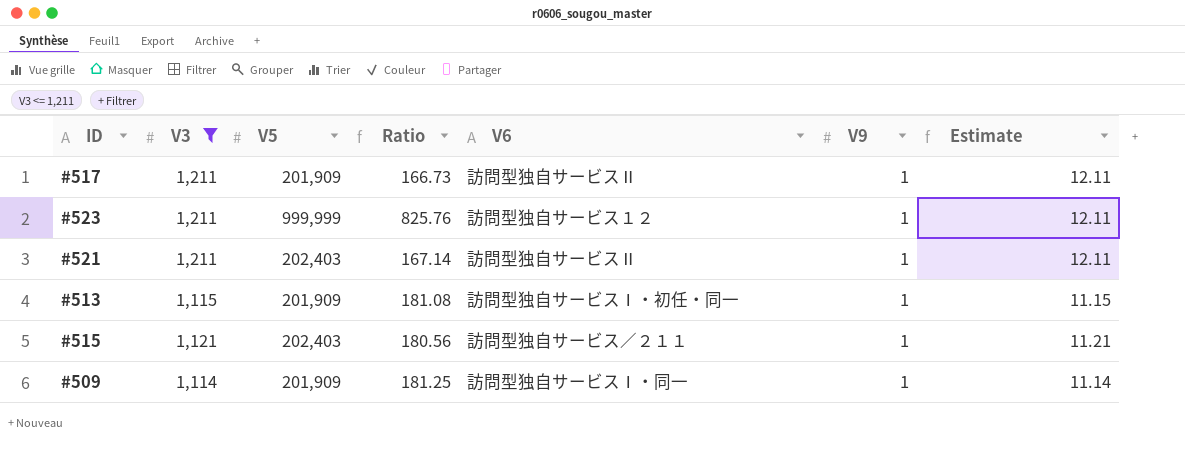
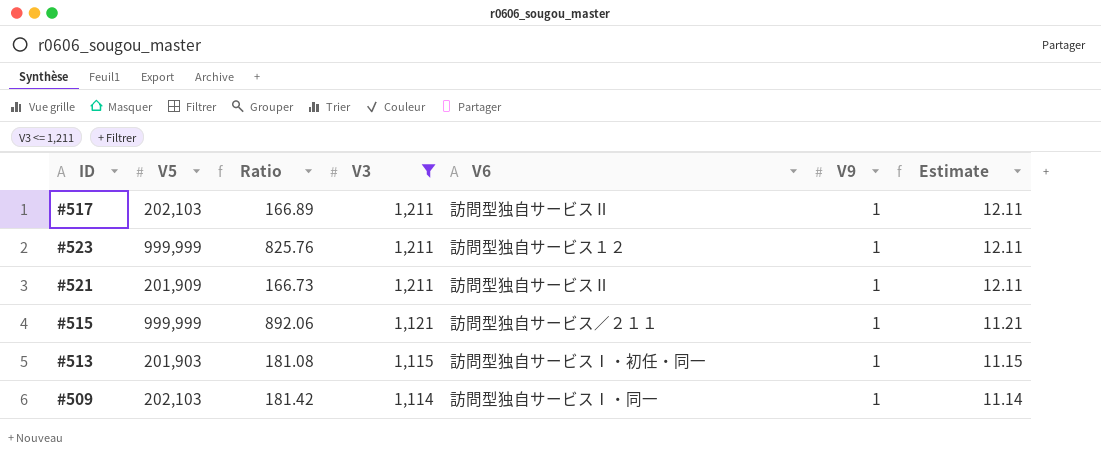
row order: none -> V3 descending
column V3 | position: 2 -> 4
#517 | V5: 201,909 -> 202,103
#517 | Ratio: 166.73 -> 166.89
#521 | V5: 202,403 -> 201,909
#521 | Ratio: 167.14 -> 166.73
#515 | V5: 202,403 -> 999,999
#515 | Ratio: 180.56 -> 892.06
#513 | V5: 201,909 -> 201,903
#509 | V5: 201,909 -> 202,103
#509 | Ratio: 181.25 -> 181.42

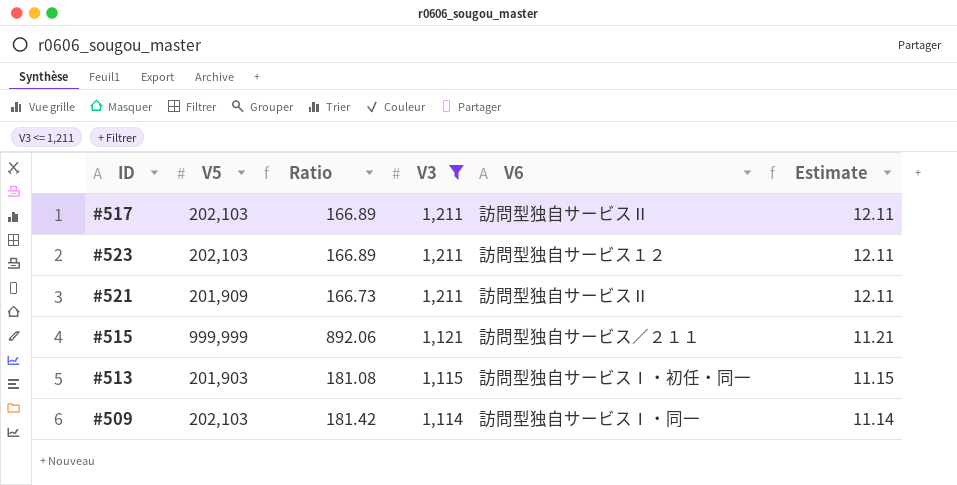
column V9 | position: 6 -> none
#523 | V5: 999,999 -> 202,103
#523 | Ratio: 825.76 -> 166.89

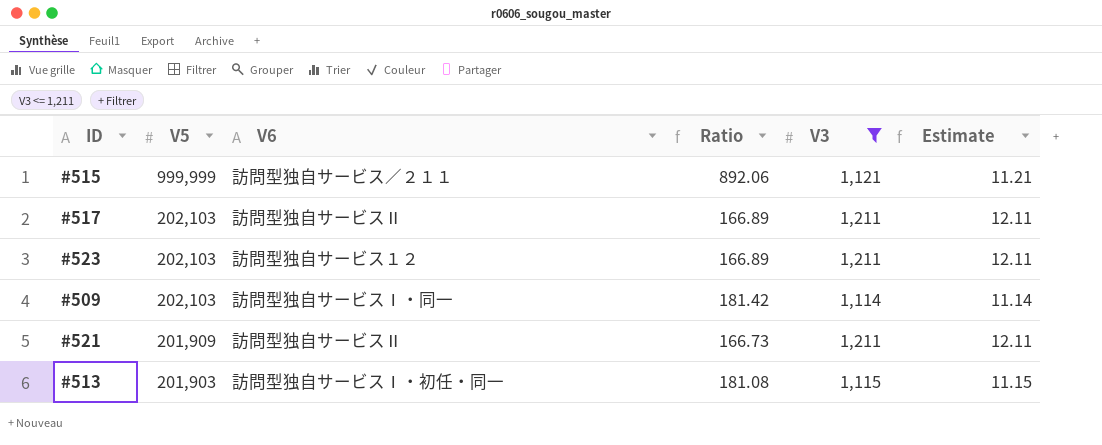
row order: V3 descending -> V5 descending
column V6 | position: 5 -> 3

